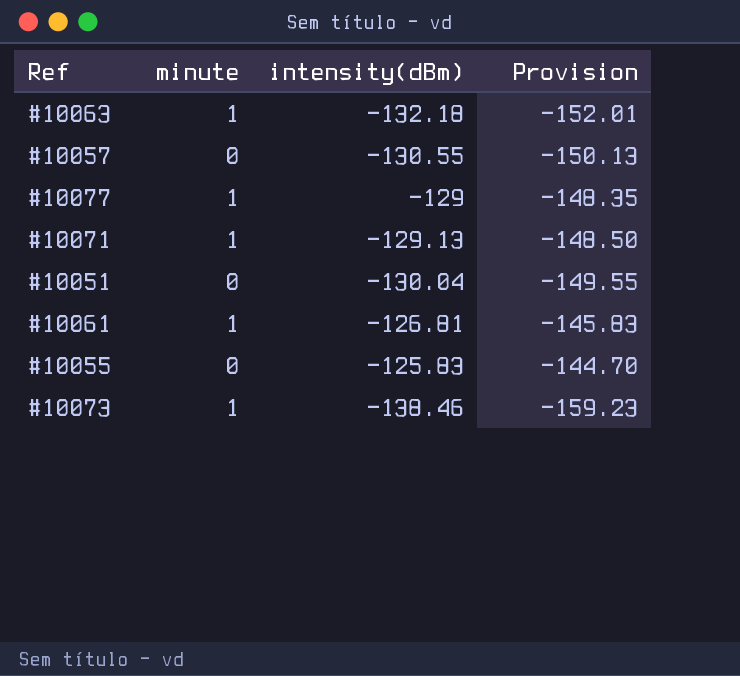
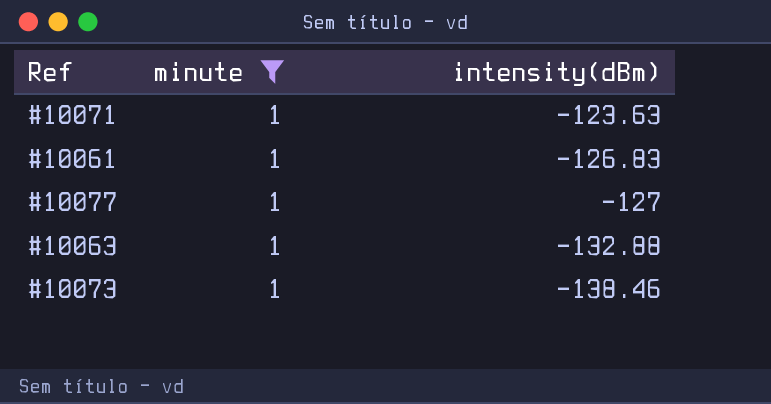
filter: none -> minute = 1
row order: none -> intensity(dBm) descending
column Provision | formula: [intensity(dBm)] * 1.15 -> none
#10071 | intensity(dBm): -129.13 -> -123.63
#10061 | intensity(dBm): -126.81 -> -126.83
#10077 | intensity(dBm): -129 -> -127
#10063 | intensity(dBm): -132.18 -> -132.88

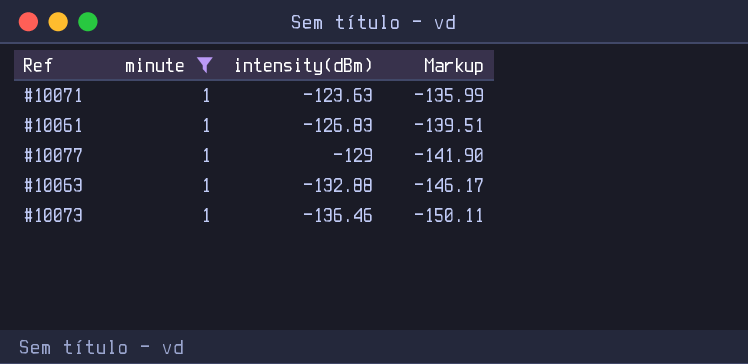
column Markup | formula: none -> [intensity(dBm)] * 1.1
#10077 | intensity(dBm): -127 -> -129
#10073 | intensity(dBm): -138.46 -> -136.46

